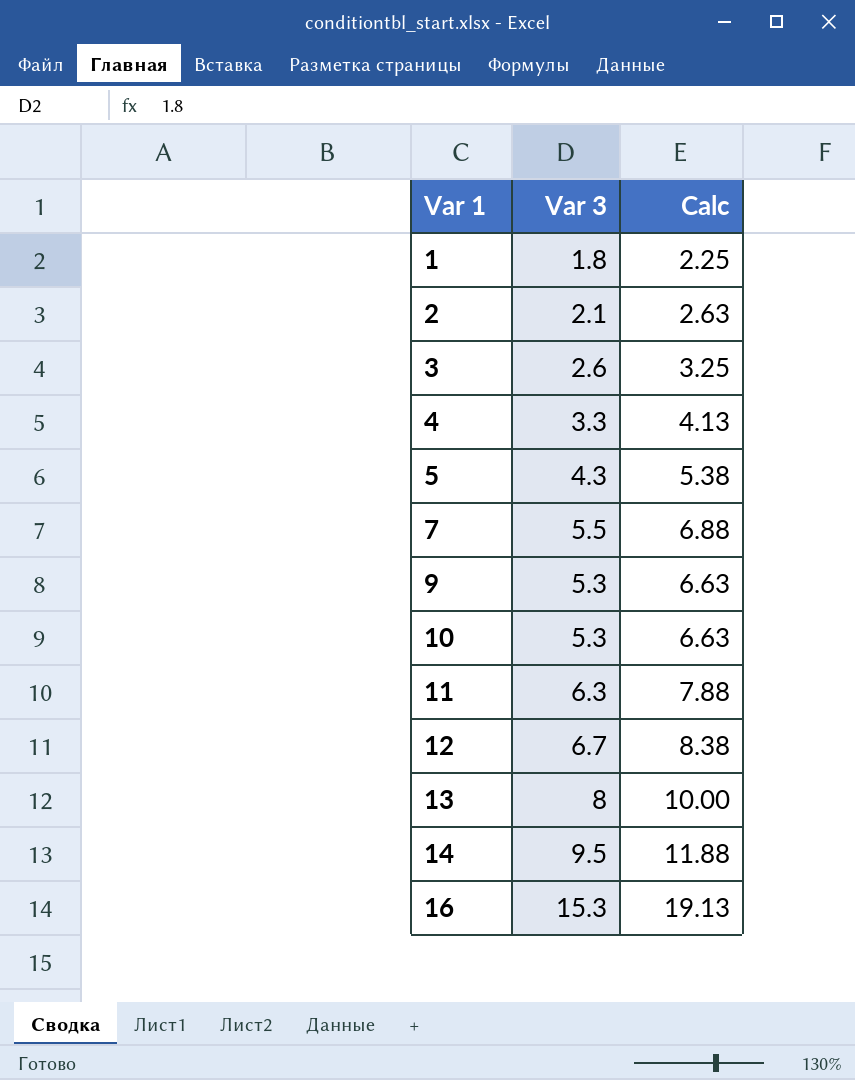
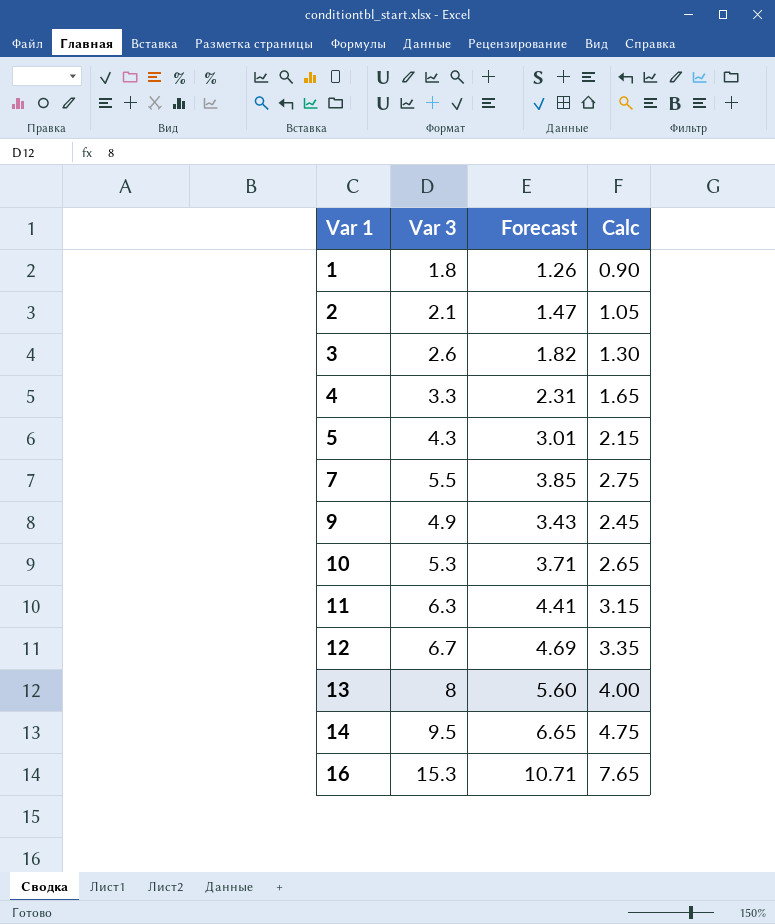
column Forecast | formula: none -> [Var 3] * 0.7
column Calc | formula: [Var 3] * 1.25 -> [Var 3] * 0.5
9 | Var 3: 5.3 -> 4.9

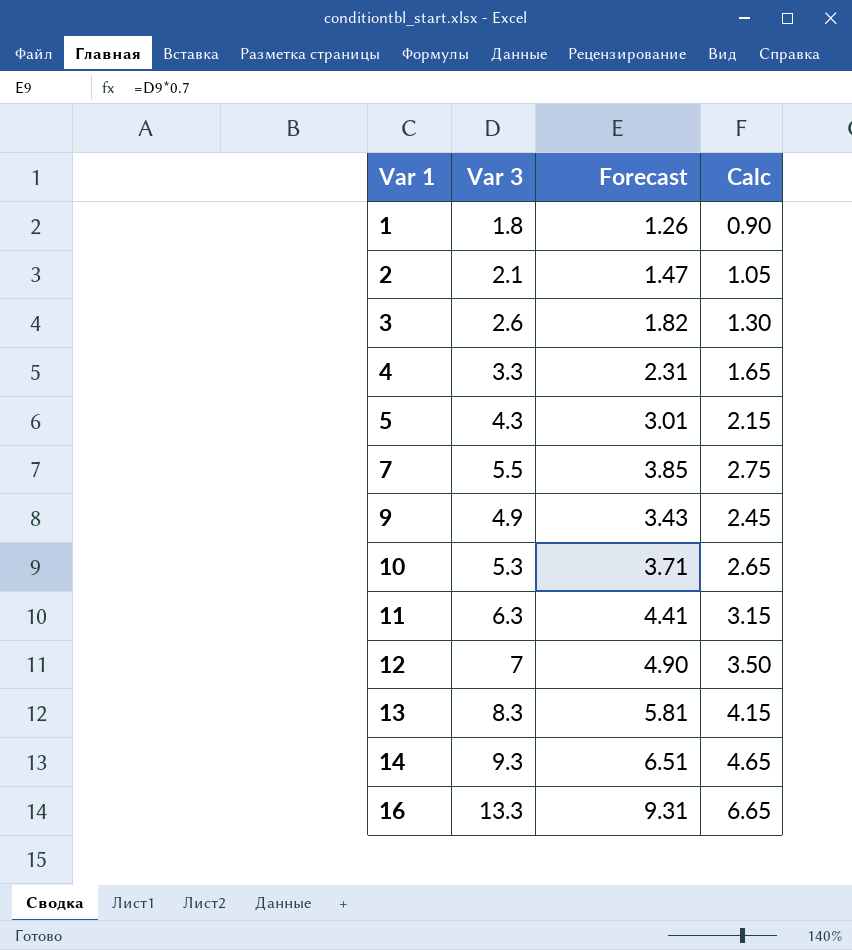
12 | Var 3: 6.7 -> 7
12 | Forecast: 4.69 -> 4.90
12 | Calc: 3.35 -> 3.50
13 | Var 3: 8 -> 8.3
13 | Forecast: 5.60 -> 5.81
13 | Calc: 4.00 -> 4.15
14 | Var 3: 9.5 -> 9.3
14 | Forecast: 6.65 -> 6.51
14 | Calc: 4.75 -> 4.65
16 | Var 3: 15.3 -> 13.3
16 | Forecast: 10.71 -> 9.31
16 | Calc: 7.65 -> 6.65

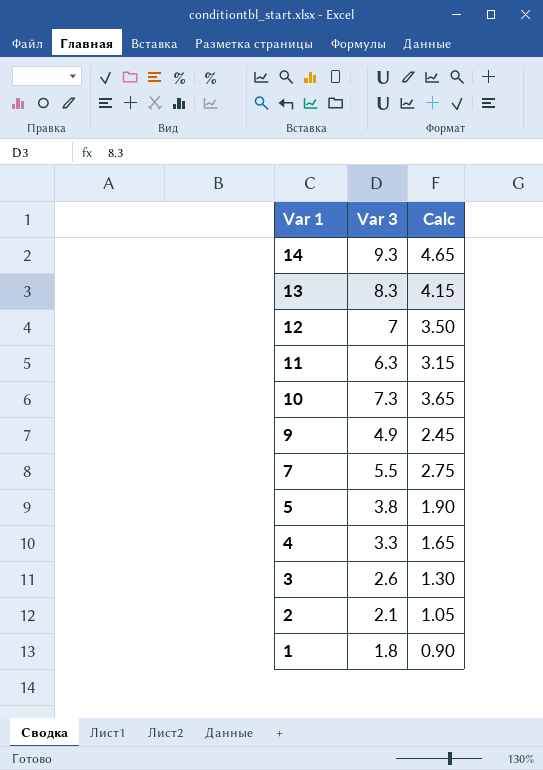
row order: Var 1 ascending -> Var 1 descending
column Forecast | formula: [Var 3] * 0.7 -> none
row 16: 13.3 | 9.31 | 6.65 -> none
10 | Var 3: 5.3 -> 7.3
10 | Calc: 2.65 -> 3.65
5 | Var 3: 4.3 -> 3.8
5 | Calc: 2.15 -> 1.90

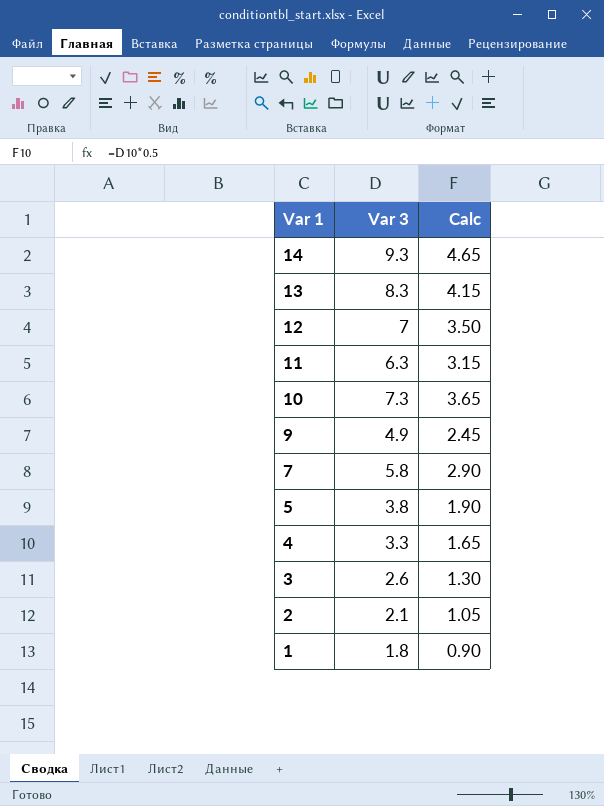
7 | Var 3: 5.5 -> 5.8
7 | Calc: 2.75 -> 2.90

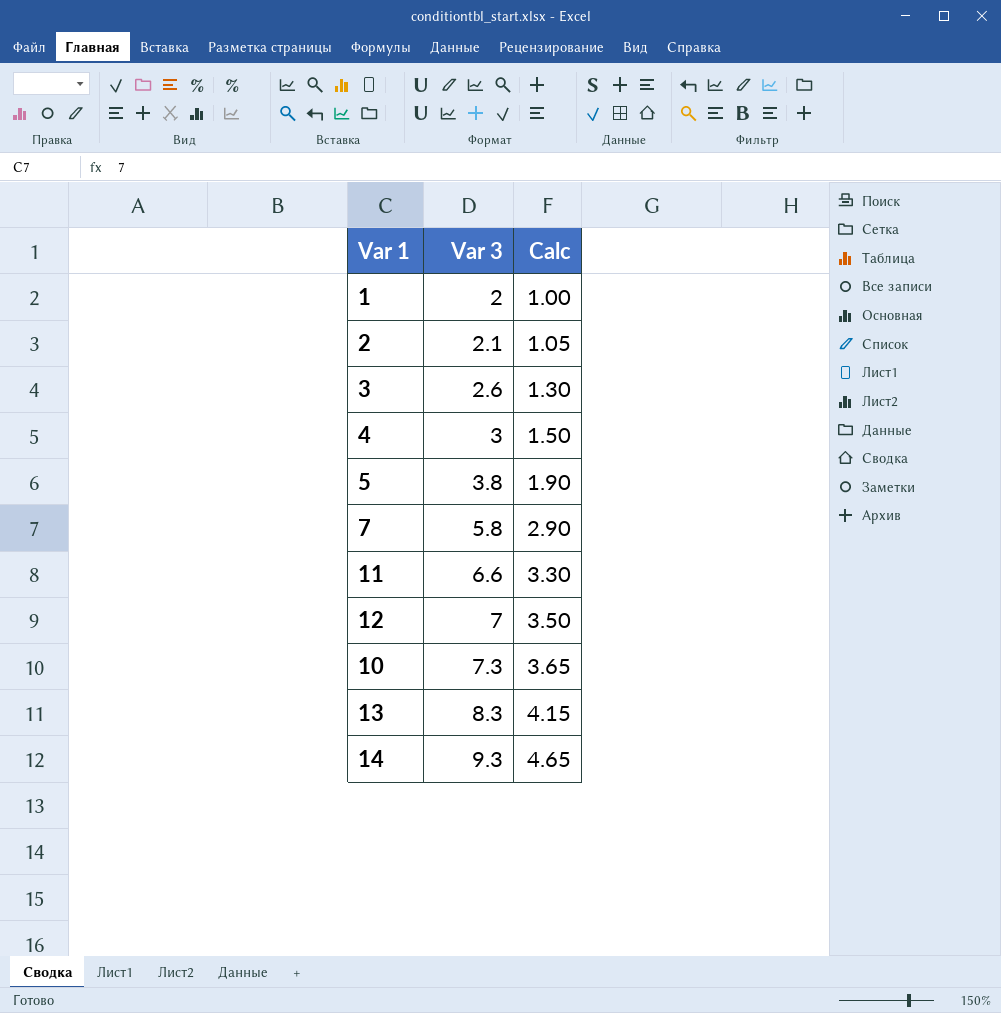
row order: Var 1 descending -> Var 3 ascending
row 9: 4.9 | 2.45 -> none
1 | Var 3: 1.8 -> 2
1 | Calc: 0.90 -> 1.00
4 | Var 3: 3.3 -> 3
4 | Calc: 1.65 -> 1.50
11 | Var 3: 6.3 -> 6.6
11 | Calc: 3.15 -> 3.30

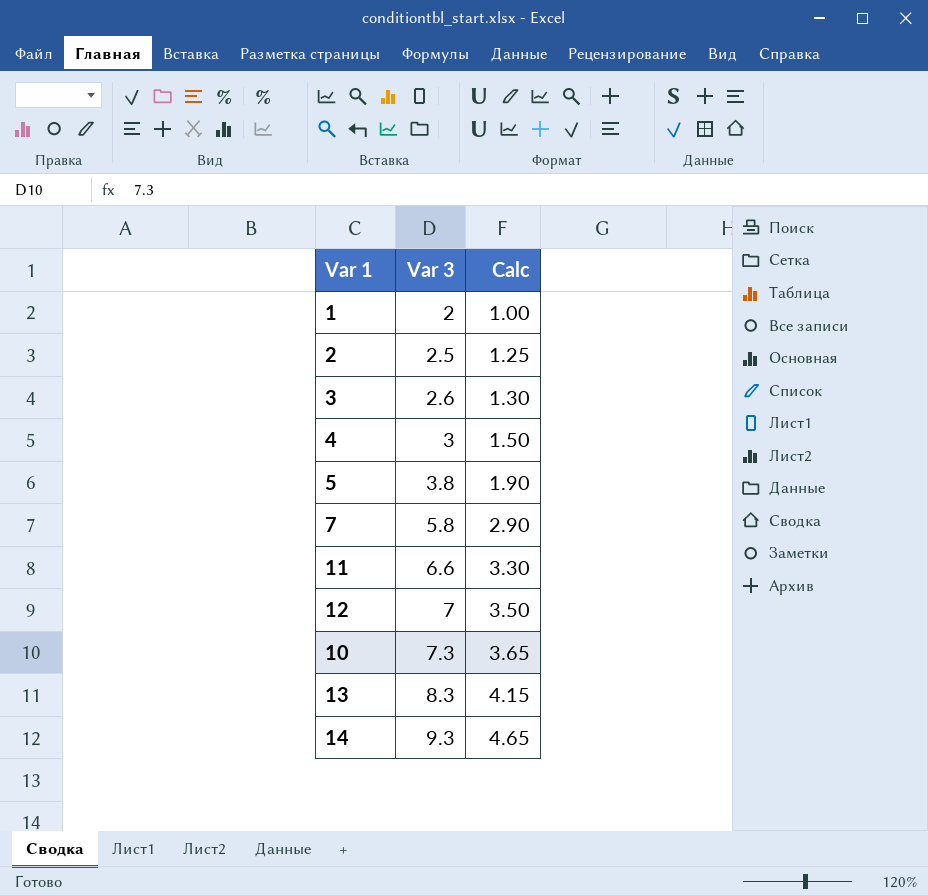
2 | Var 3: 2.1 -> 2.5
2 | Calc: 1.05 -> 1.25

